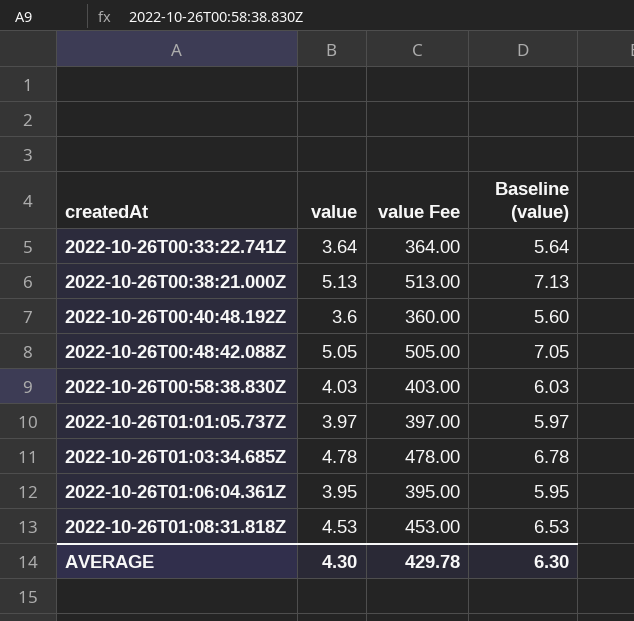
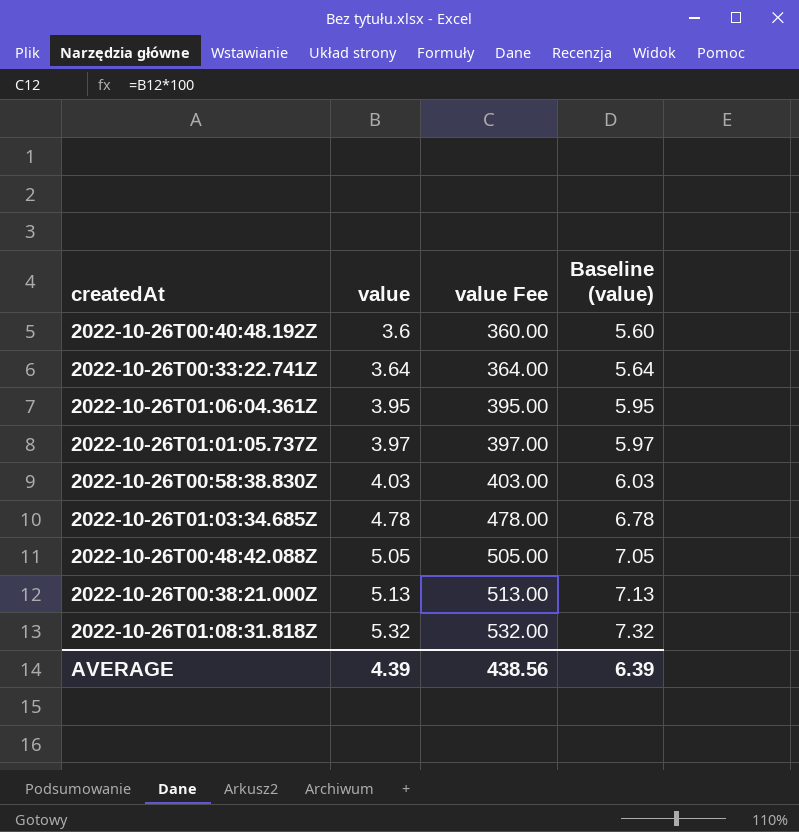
row order: createdAt ascending -> value ascending
2022-10-26T01:08:31.818Z | value: 4.53 -> 5.32
2022-10-26T01:08:31.818Z | value Fee: 453.00 -> 532.00
2022-10-26T01:08:31.818Z | Baseline (value): 6.53 -> 7.32
AVERAGE | value: 4.30 -> 4.39
AVERAGE | value Fee: 429.78 -> 438.56
AVERAGE | Baseline (value): 6.30 -> 6.39

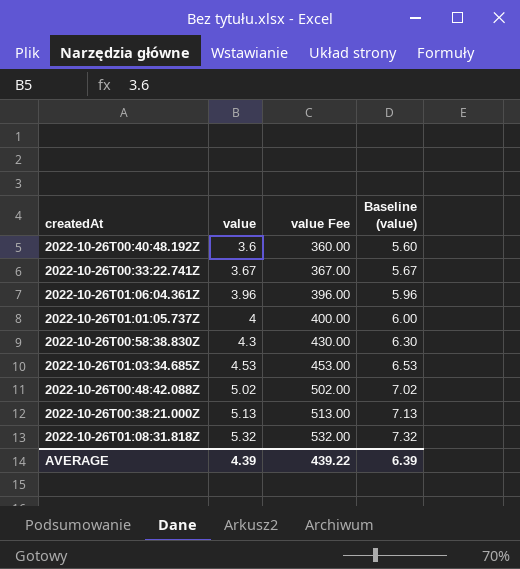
2022-10-26T00:33:22.741Z | value: 3.64 -> 3.67
2022-10-26T00:33:22.741Z | value Fee: 364.00 -> 367.00
2022-10-26T00:33:22.741Z | Baseline (value): 5.64 -> 5.67
2022-10-26T01:06:04.361Z | value: 3.95 -> 3.96
2022-10-26T01:06:04.361Z | value Fee: 395.00 -> 396.00
2022-10-26T01:06:04.361Z | Baseline (value): 5.95 -> 5.96
2022-10-26T01:01:05.737Z | value: 3.97 -> 4
2022-10-26T01:01:05.737Z | value Fee: 397.00 -> 400.00
2022-10-26T01:01:05.737Z | Baseline (value): 5.97 -> 6.00
2022-10-26T00:58:38.830Z | value: 4.03 -> 4.3
2022-10-26T00:58:38.830Z | value Fee: 403.00 -> 430.00
2022-10-26T00:58:38.830Z | Baseline (value): 6.03 -> 6.30
2022-10-26T01:03:34.685Z | value: 4.78 -> 4.53
2022-10-26T01:03:34.685Z | value Fee: 478.00 -> 453.00
2022-10-26T01:03:34.685Z | Baseline (value): 6.78 -> 6.53
2022-10-26T00:48:42.088Z | value: 5.05 -> 5.02
2022-10-26T00:48:42.088Z | value Fee: 505.00 -> 502.00
2022-10-26T00:48:42.088Z | Baseline (value): 7.05 -> 7.02
AVERAGE | value Fee: 438.56 -> 439.22

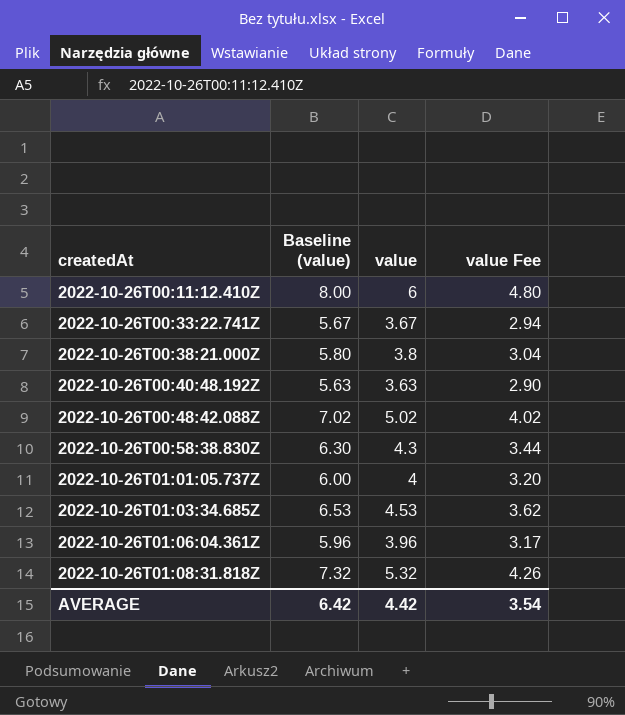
row order: value ascending -> createdAt ascending
column Baseline (value) | position: 4 -> 2
column value Fee | formula: [value] * 100 -> [value] * 0.8
row 2022-10-26T00:11:12.410Z: none -> 8.00 | 6 | 4.80
2022-10-26T00:38:21.000Z | Baseline (value): 7.13 -> 5.80
2022-10-26T00:38:21.000Z | value: 5.13 -> 3.8
2022-10-26T00:40:48.192Z | Baseline (value): 5.60 -> 5.63
2022-10-26T00:40:48.192Z | value: 3.6 -> 3.63
AVERAGE | Baseline (value): 6.39 -> 6.42
AVERAGE | value: 4.39 -> 4.42
AVERAGE | value Fee: 439.22 -> 3.54

